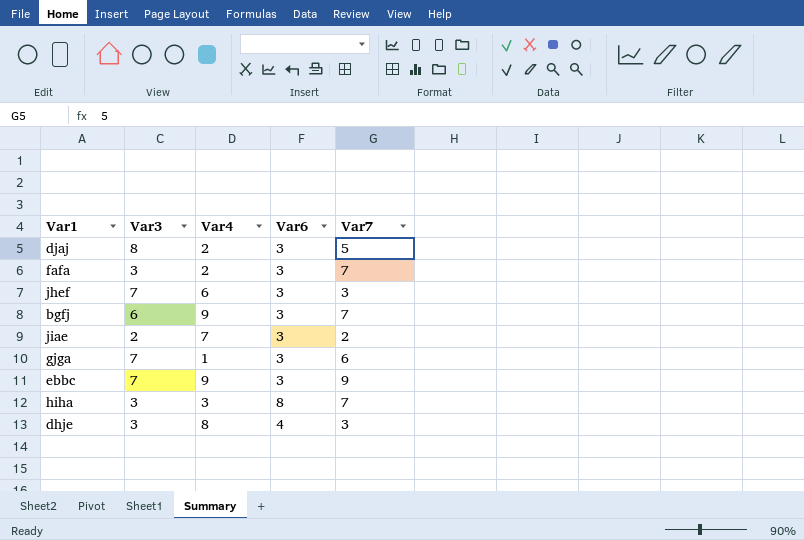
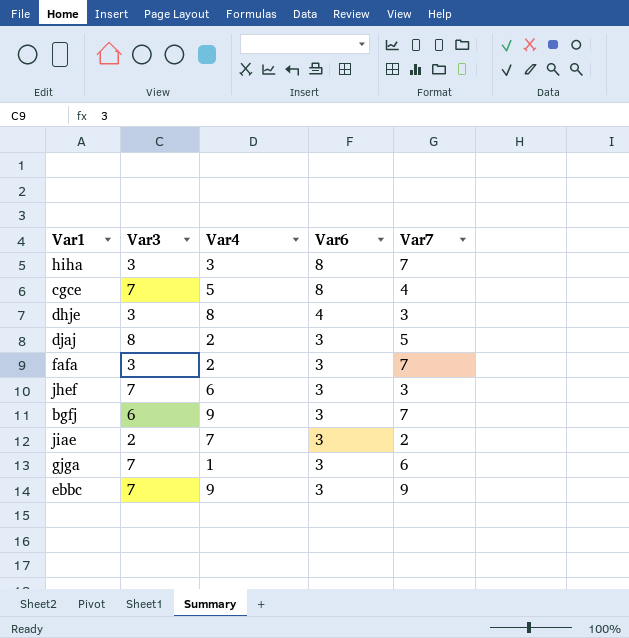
row order: none -> Var6 descending
row cgce: none -> 7 | 5 | 8 | 4

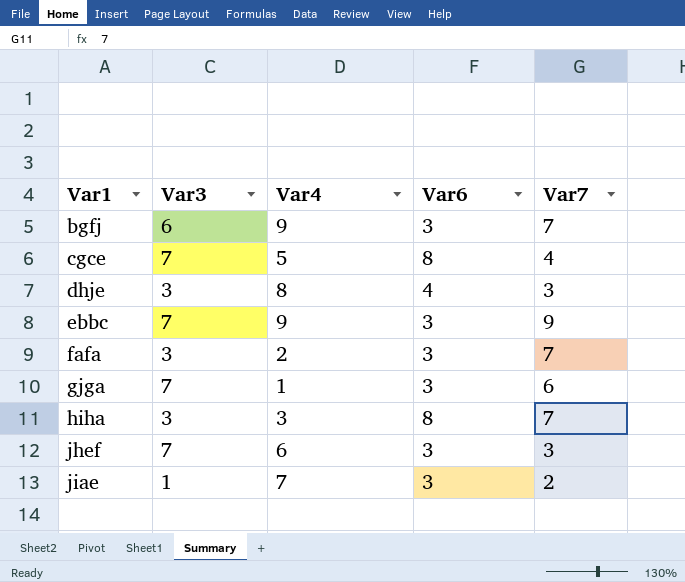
row order: Var6 descending -> Var1 ascending
row djaj: 8 | 2 | 3 | 5 -> none
jiae | Var3: 2 -> 1

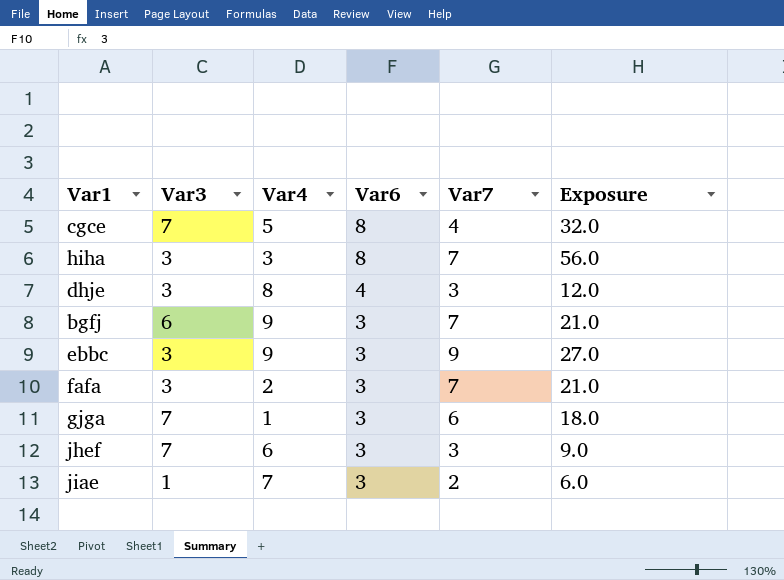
row order: Var1 ascending -> Var6 descending
column Exposure | formula: none -> [Var6] * [Var7]
ebbc | Var3: 7 -> 3

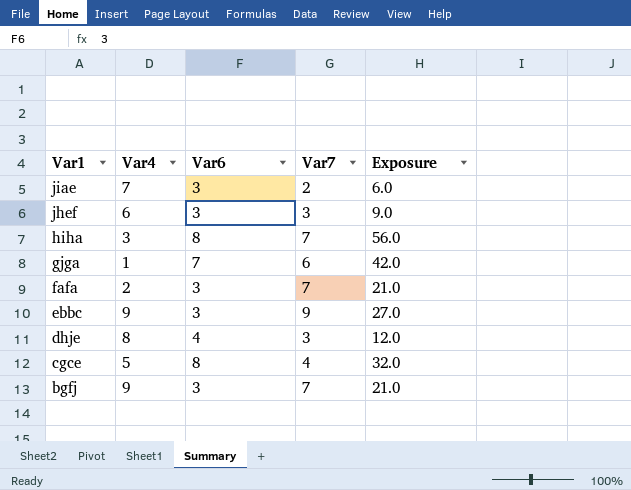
row order: Var6 descending -> Var1 descending
column Var3 | position: 2 -> none
gjga | Var6: 3 -> 7
gjga | Exposure: 18.0 -> 42.0

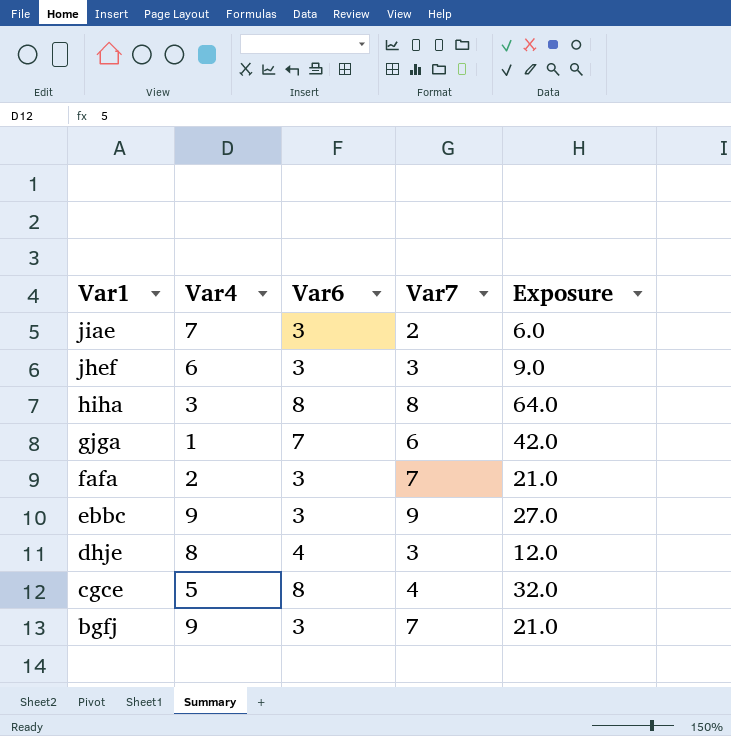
hiha | Var7: 7 -> 8
hiha | Exposure: 56.0 -> 64.0

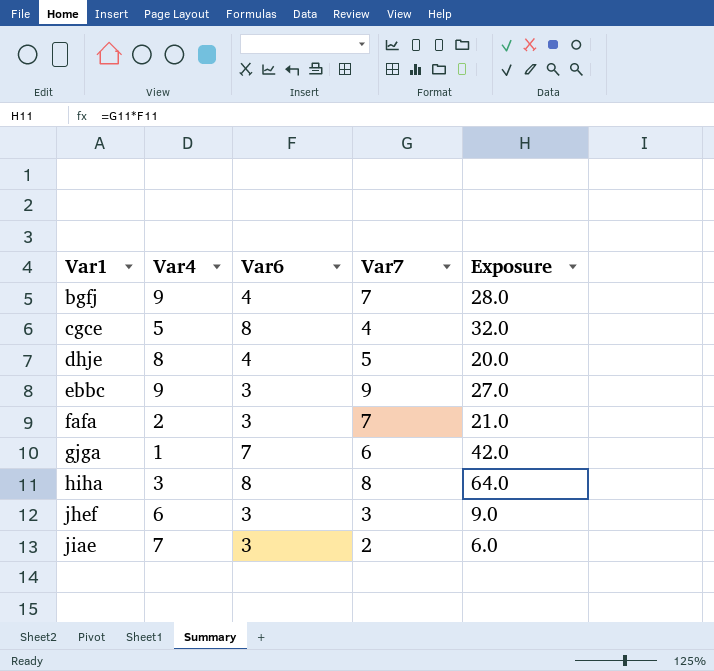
row order: Var1 descending -> Var1 ascending
bgfj | Var6: 3 -> 4
bgfj | Exposure: 21.0 -> 28.0
dhje | Var7: 3 -> 5
dhje | Exposure: 12.0 -> 20.0

